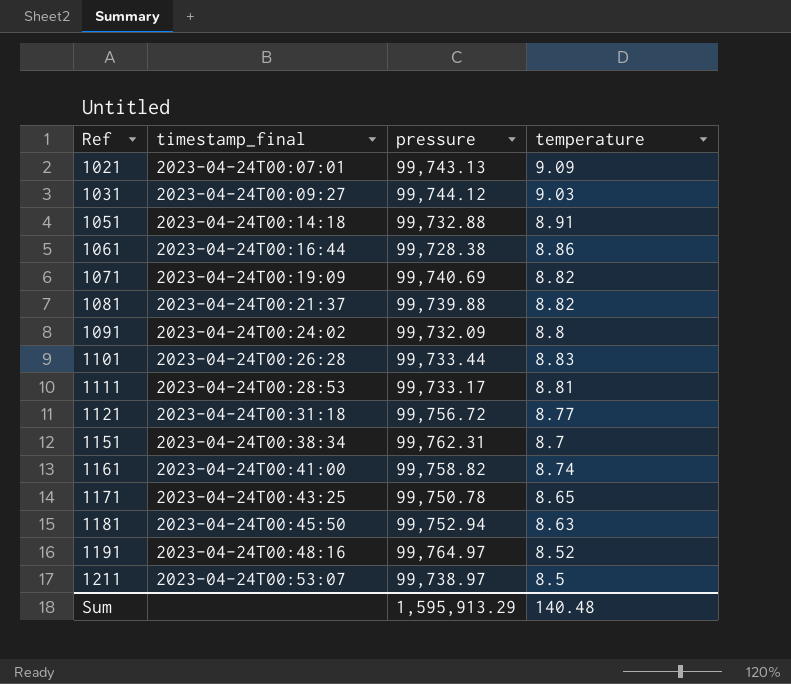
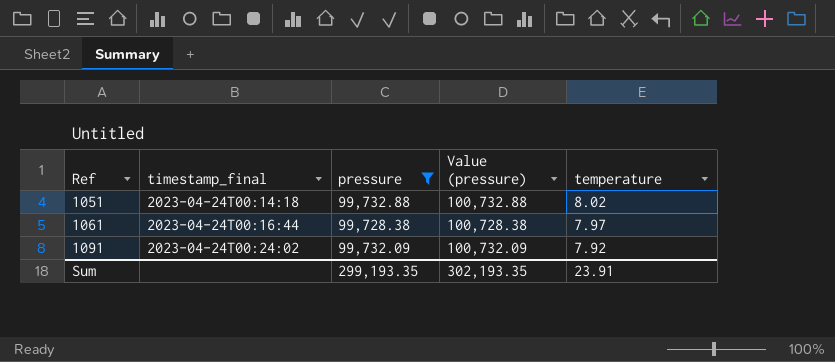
filter: none -> pressure <= 99,732.88
column Value (pressure) | formula: none -> [pressure] + 1000
1051 | temperature: 8.91 -> 8.02
1061 | temperature: 8.86 -> 7.97
1091 | temperature: 8.8 -> 7.92
Sum | pressure: 1,595,913.29 -> 299,193.35
Sum | temperature: 140.48 -> 23.91

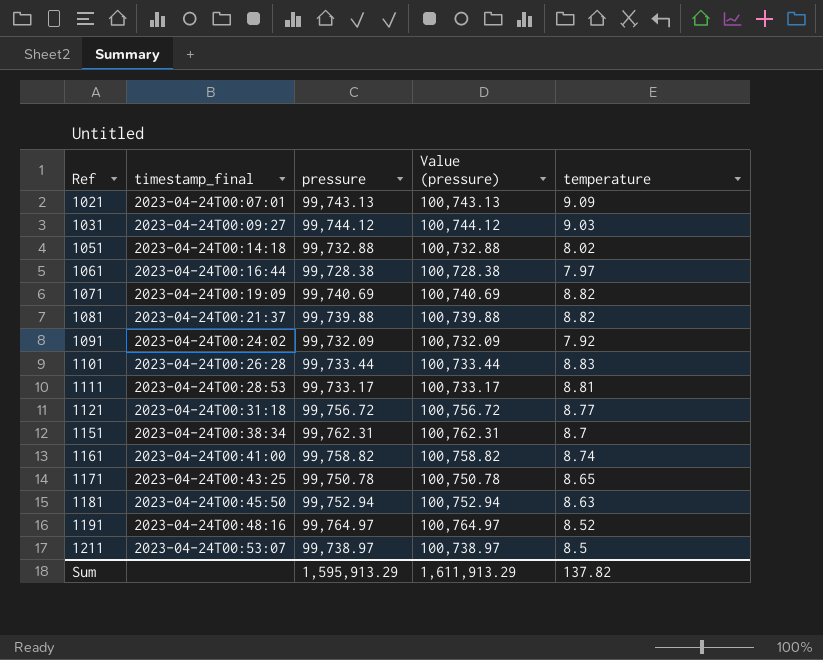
filter: pressure <= 99,732.88 -> none
Sum | pressure: 299,193.35 -> 1,595,913.29
Sum | Value (pressure): 302,193.35 -> 1,611,913.29
Sum | temperature: 23.91 -> 137.82

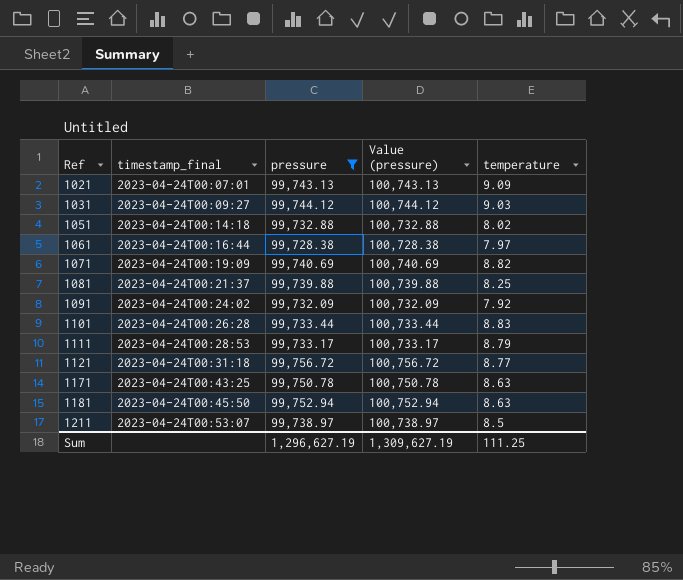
filter: none -> pressure <= 99,756.72
1081 | temperature: 8.82 -> 8.25
1111 | temperature: 8.81 -> 8.79
1171 | temperature: 8.65 -> 8.63
Sum | pressure: 1,595,913.29 -> 1,296,627.19
Sum | Value (pressure): 1,611,913.29 -> 1,309,627.19
Sum | temperature: 137.82 -> 111.25

